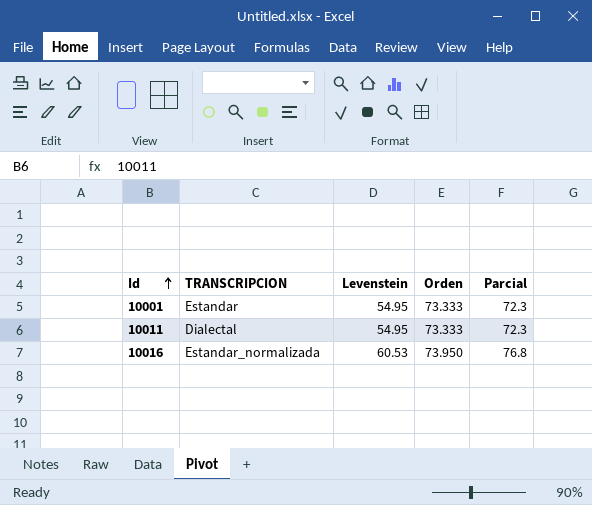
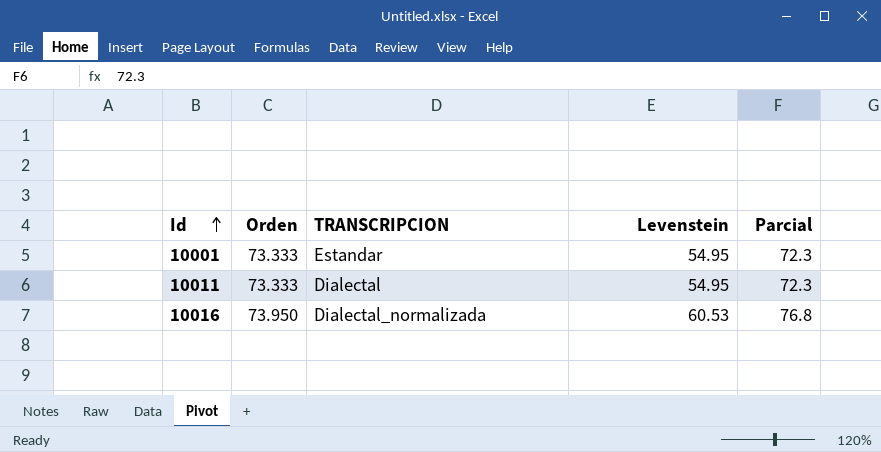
column Orden | position: 4 -> 2
10016 | TRANSCRIPCION: Estandar_normalizada -> Dialectal_normalizada

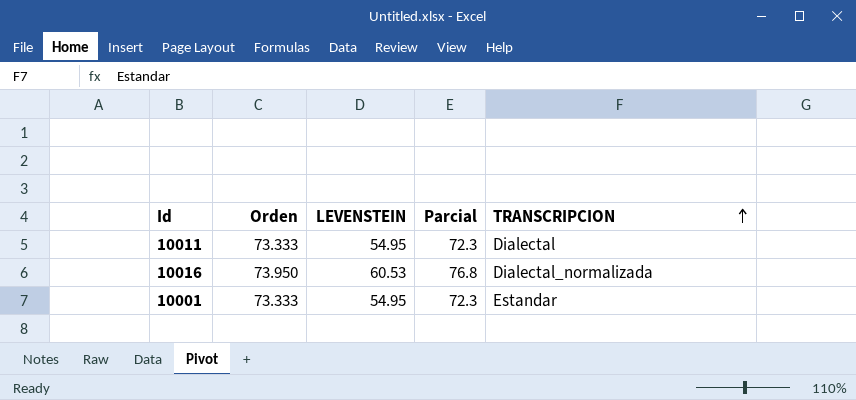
row order: Id ascending -> TRANSCRIPCION ascending
column name: Levenstein -> LEVENSTEIN
column TRANSCRIPCION | position: 3 -> 5

